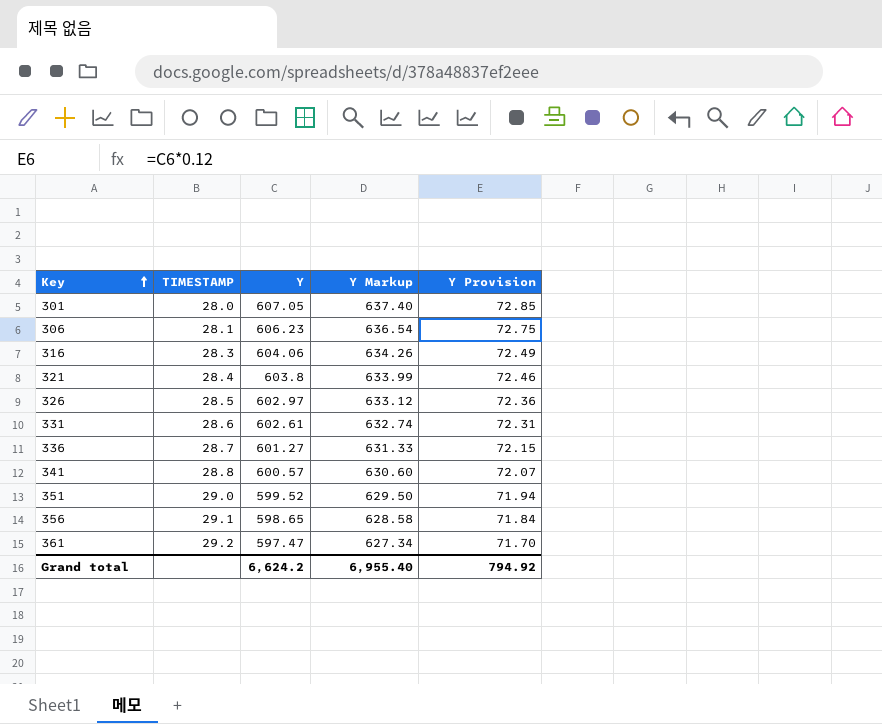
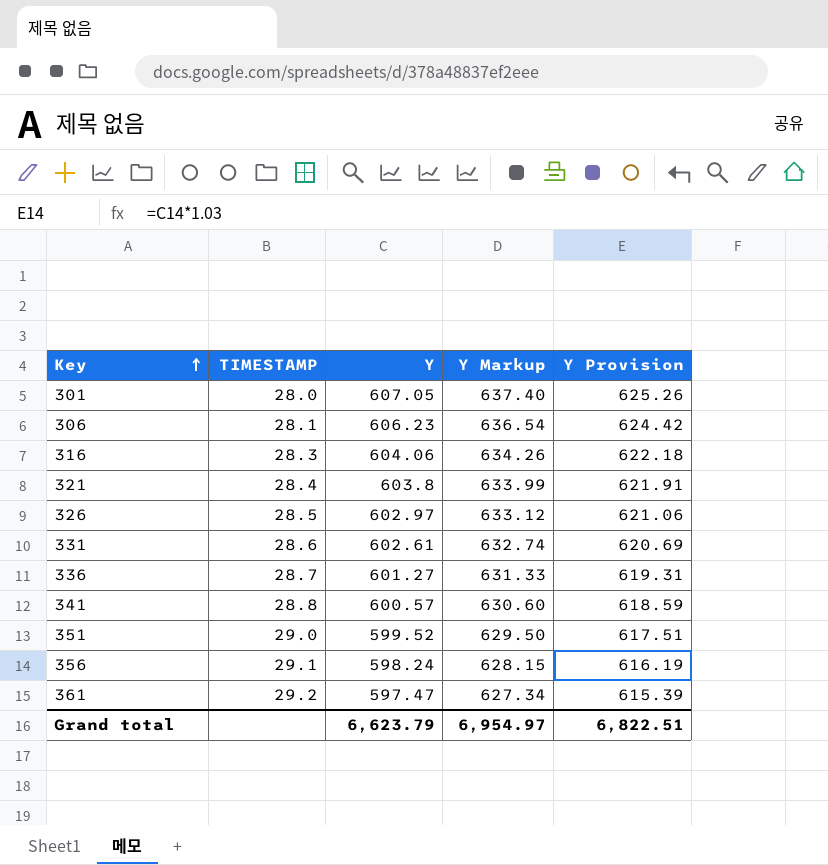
column Y Provision | formula: [Y] * 0.12 -> [Y] * 1.03
356 | Y: 598.65 -> 598.24
356 | Y Markup: 628.58 -> 628.15
Grand total | Y: 6,624.2 -> 6,623.79
Grand total | Y Markup: 6,955.40 -> 6,954.97
Grand total | Y Provision: 794.92 -> 6,822.51

